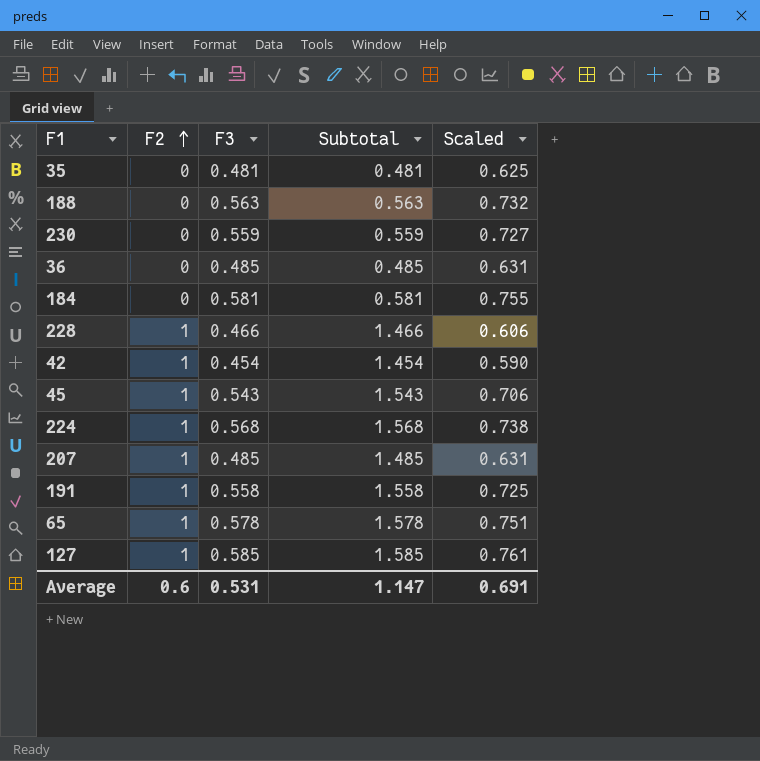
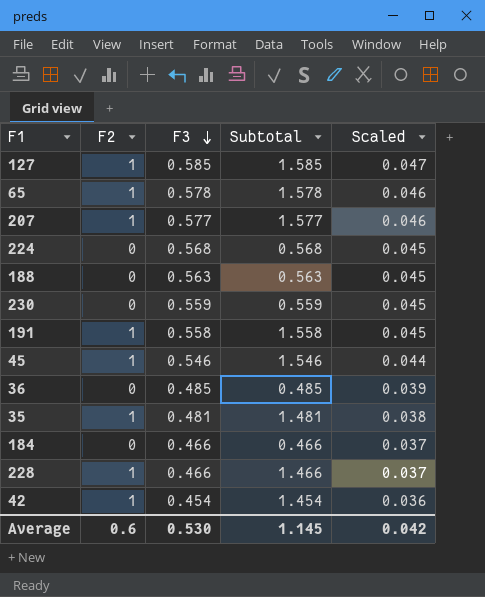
row order: F2 ascending -> F3 descending
column Scaled | formula: [F3] * 1.3 -> [F3] * 0.08
207 | F3: 0.485 -> 0.577
207 | Subtotal: 1.485 -> 1.577
224 | F2: 1 -> 0
224 | Subtotal: 1.568 -> 0.568
45 | F3: 0.543 -> 0.546
45 | Subtotal: 1.543 -> 1.546
35 | F2: 0 -> 1
35 | Subtotal: 0.481 -> 1.481
184 | F3: 0.581 -> 0.466
184 | Subtotal: 0.581 -> 0.466
Average | F3: 0.531 -> 0.530
Average | Subtotal: 1.147 -> 1.145
Average | Scaled: 0.691 -> 0.042

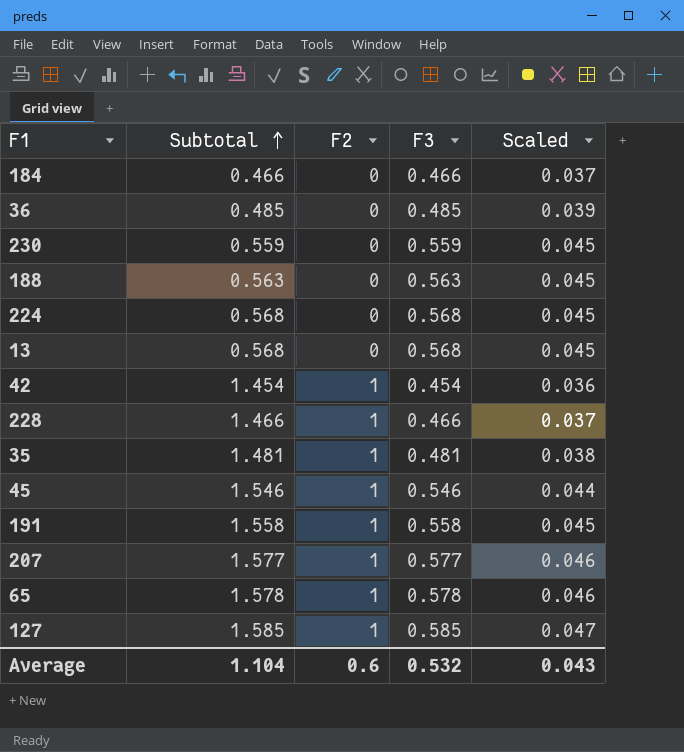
row order: F3 descending -> Subtotal ascending
column Subtotal | position: 4 -> 2
row 13: none -> 0.568 | 0 | 0.568 | 0.045
Average | Subtotal: 1.145 -> 1.104
Average | F3: 0.530 -> 0.532
Average | Scaled: 0.042 -> 0.043

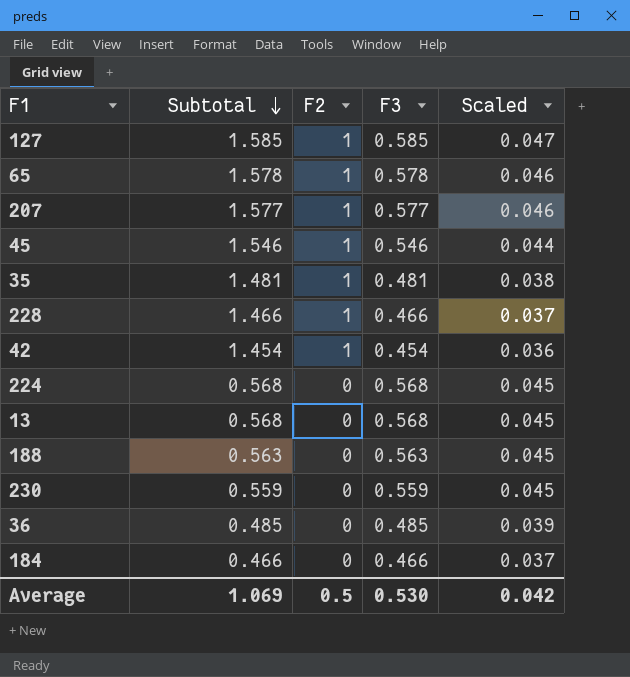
row order: Subtotal ascending -> Subtotal descending
row 191: 1.558 | 1 | 0.558 | 0.045 -> none
Average | Subtotal: 1.104 -> 1.069
Average | F2: 0.6 -> 0.5
Average | F3: 0.532 -> 0.530
Average | Scaled: 0.043 -> 0.042

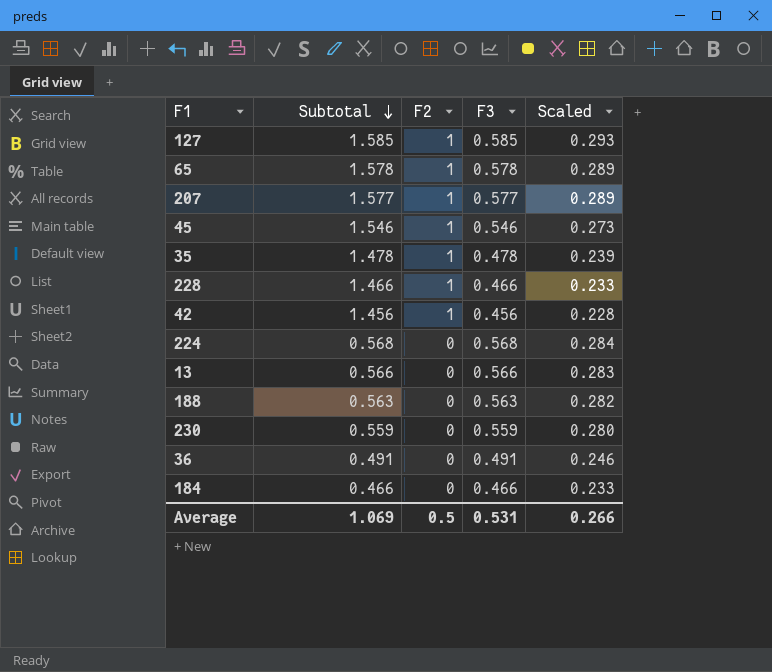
column Scaled | formula: [F3] * 0.08 -> [F3] * 0.5
35 | Subtotal: 1.481 -> 1.478
35 | F3: 0.481 -> 0.478
42 | Subtotal: 1.454 -> 1.456
42 | F3: 0.454 -> 0.456
13 | Subtotal: 0.568 -> 0.566
13 | F3: 0.568 -> 0.566
36 | Subtotal: 0.485 -> 0.491
36 | F3: 0.485 -> 0.491
Average | F3: 0.530 -> 0.531
Average | Scaled: 0.042 -> 0.266

